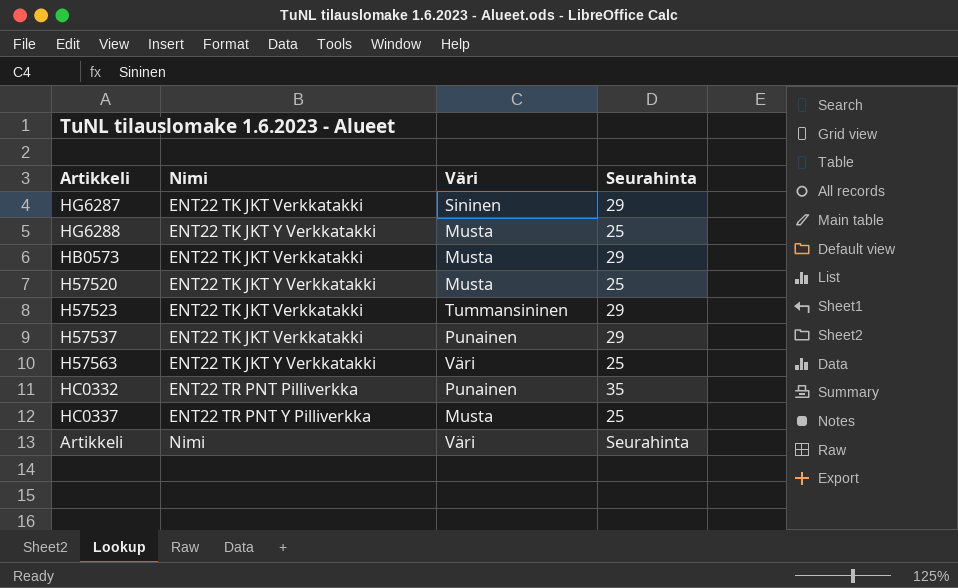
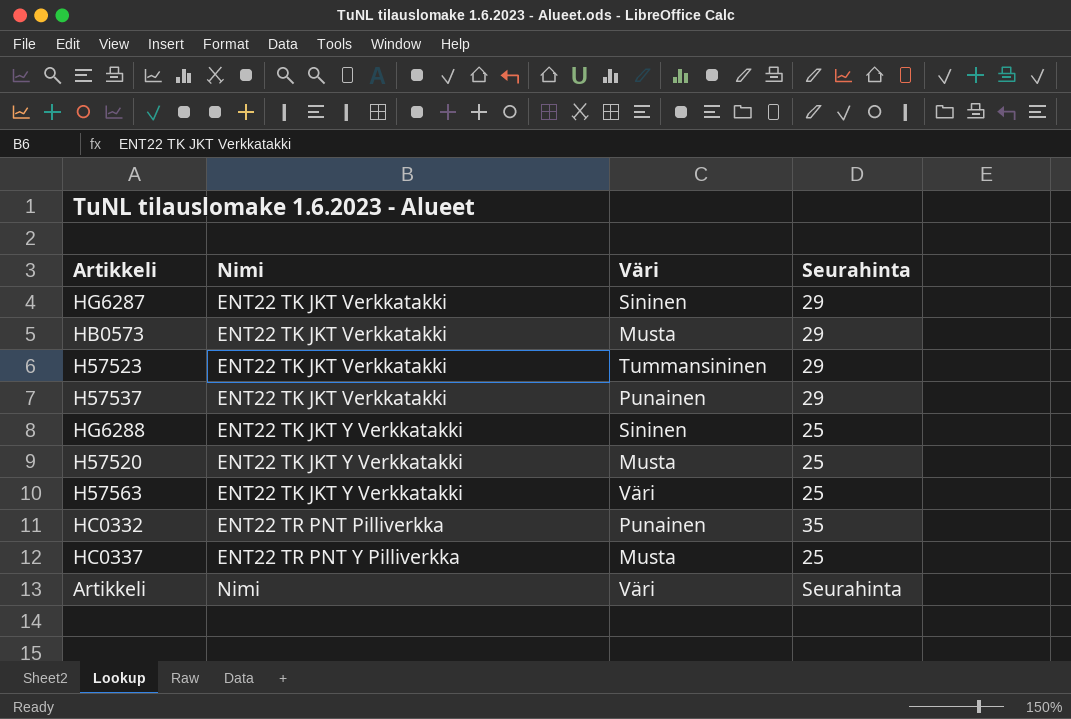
row order: none -> Nimi ascending
HG6288 | Väri: Musta -> Sininen

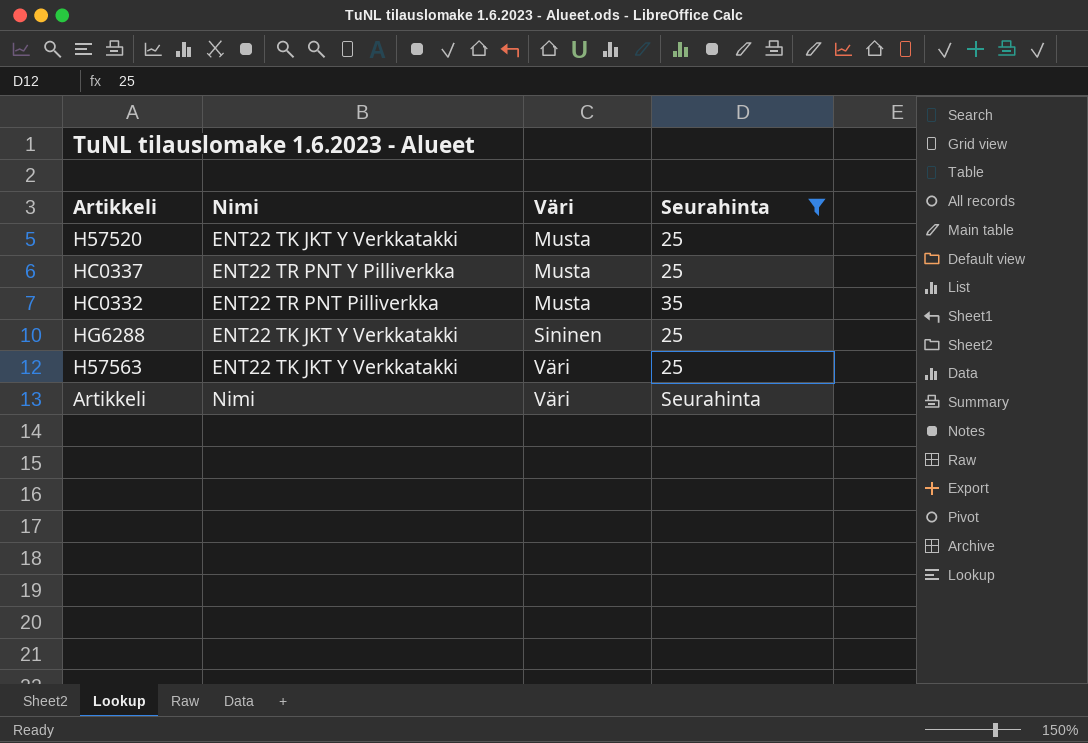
filter: none -> Seurahinta != 29
row order: Nimi ascending -> Väri ascending
HC0332 | Väri: Punainen -> Musta

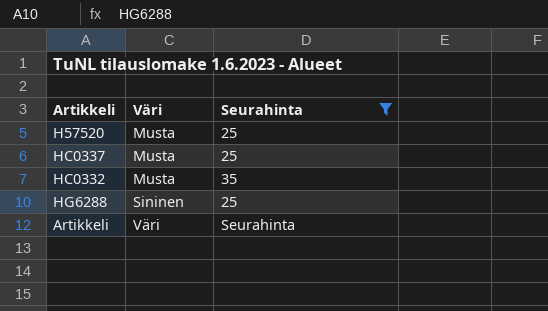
column Nimi | position: 2 -> none
row H57563: ENT22 TK JKT Y Verkkatakki | Väri | 25 -> none

